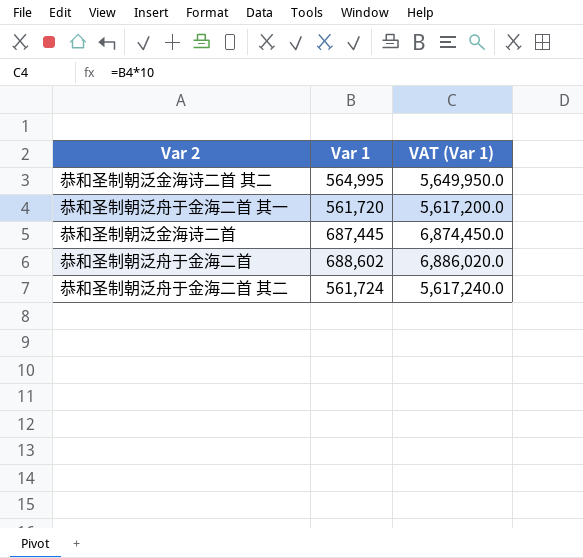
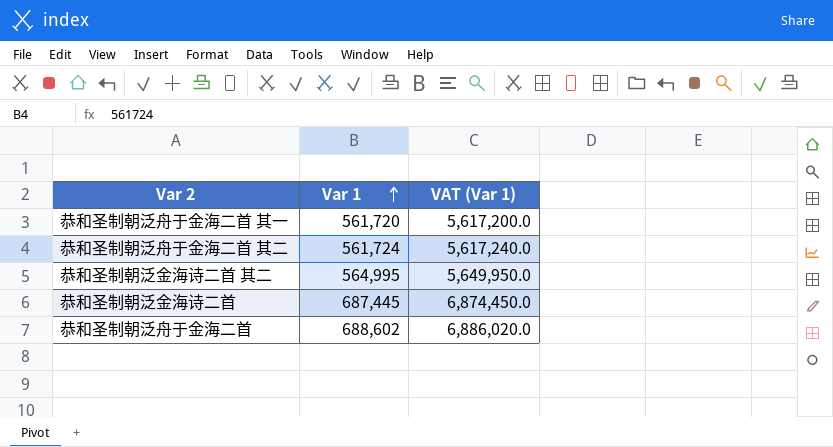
row order: none -> Var 1 ascending

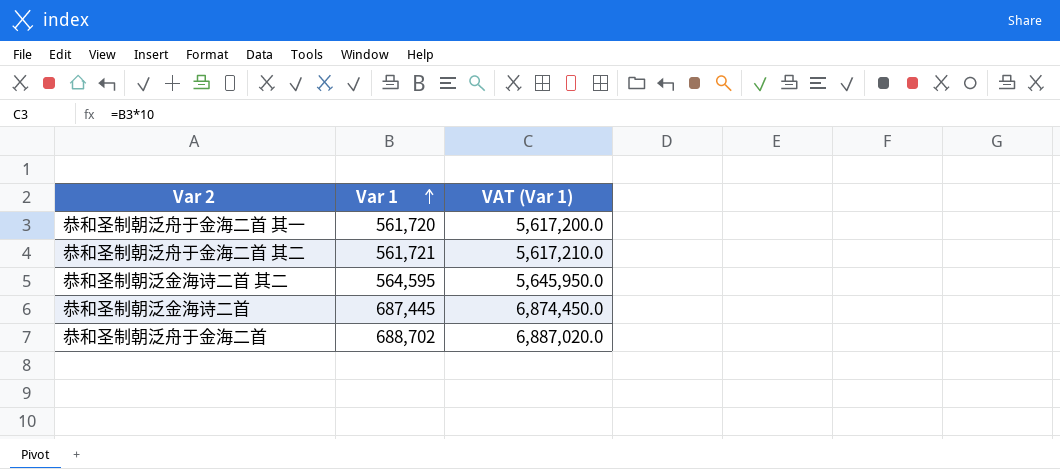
恭和圣制朝泛舟于金海二首 其二 | Var 1: 561,724 -> 561,721
恭和圣制朝泛舟于金海二首 其二 | VAT (Var 1): 5,617,240.0 -> 5,617,210.0
恭和圣制朝泛金海诗二首 其二 | Var 1: 564,995 -> 564,595
恭和圣制朝泛金海诗二首 其二 | VAT (Var 1): 5,649,950.0 -> 5,645,950.0
恭和圣制朝泛舟于金海二首 | Var 1: 688,602 -> 688,702
恭和圣制朝泛舟于金海二首 | VAT (Var 1): 6,886,020.0 -> 6,887,020.0

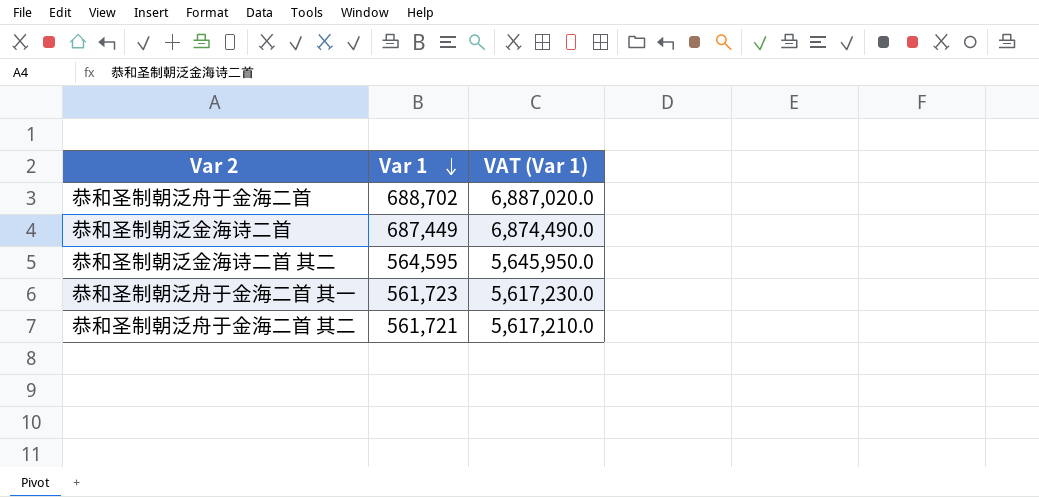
row order: Var 1 ascending -> Var 1 descending
恭和圣制朝泛金海诗二首 | Var 1: 687,445 -> 687,449
恭和圣制朝泛金海诗二首 | VAT (Var 1): 6,874,450.0 -> 6,874,490.0
恭和圣制朝泛舟于金海二首 其一 | Var 1: 561,720 -> 561,723
恭和圣制朝泛舟于金海二首 其一 | VAT (Var 1): 5,617,200.0 -> 5,617,230.0

